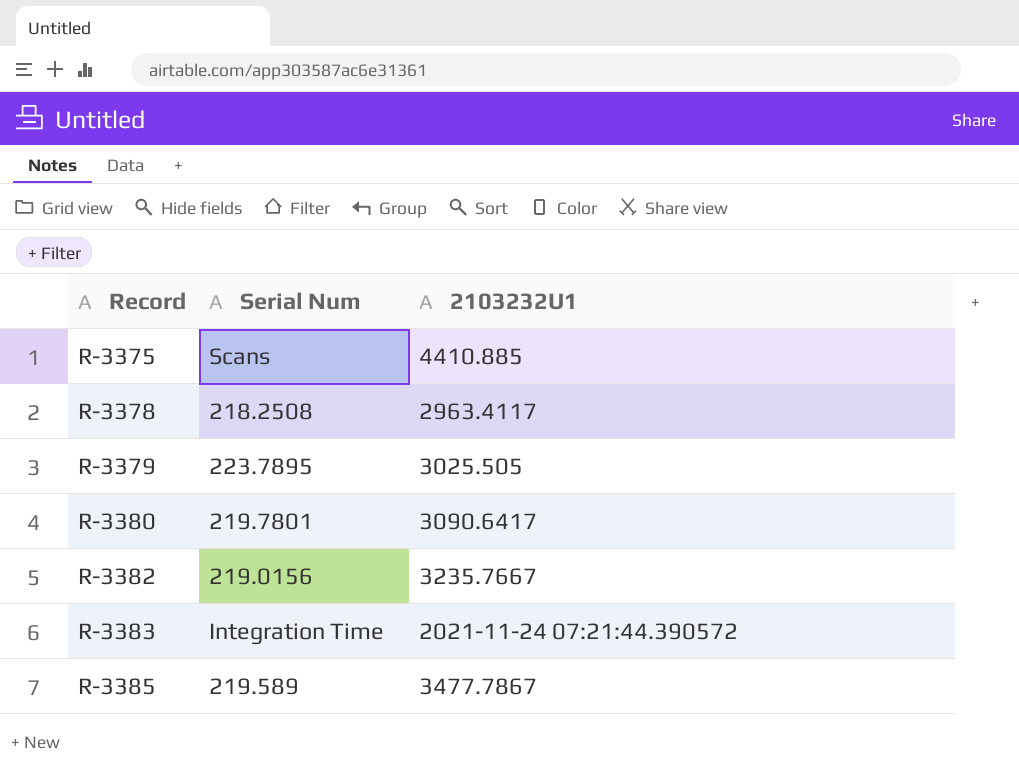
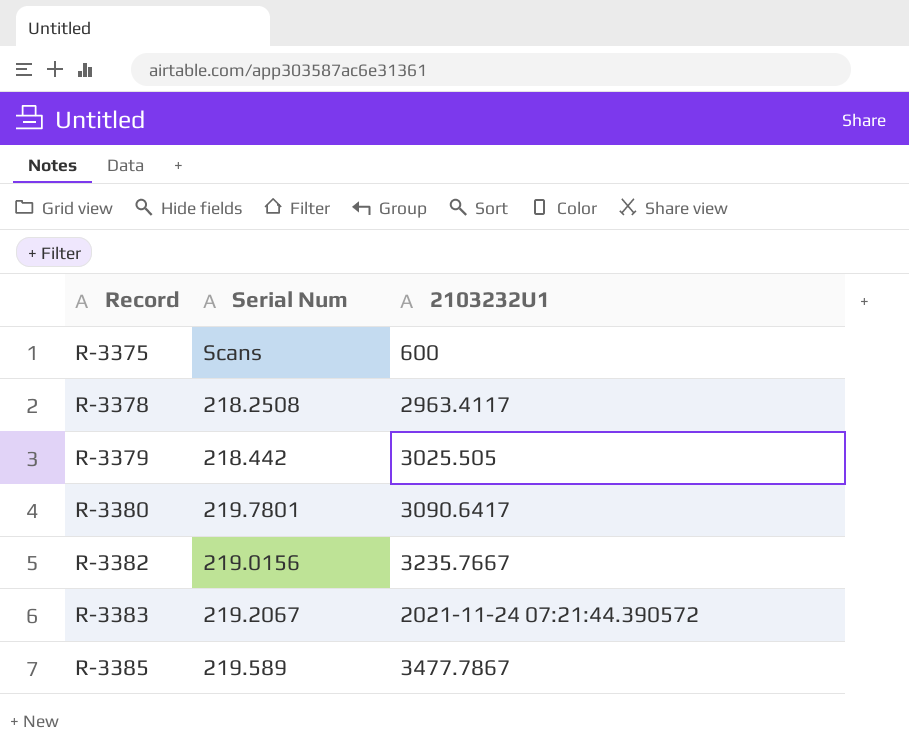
R-3375 | 2103232U1: 4410.885 -> 600
R-3379 | Serial Num: 223.7895 -> 218.442
R-3383 | Serial Num: Integration Time -> 219.2067

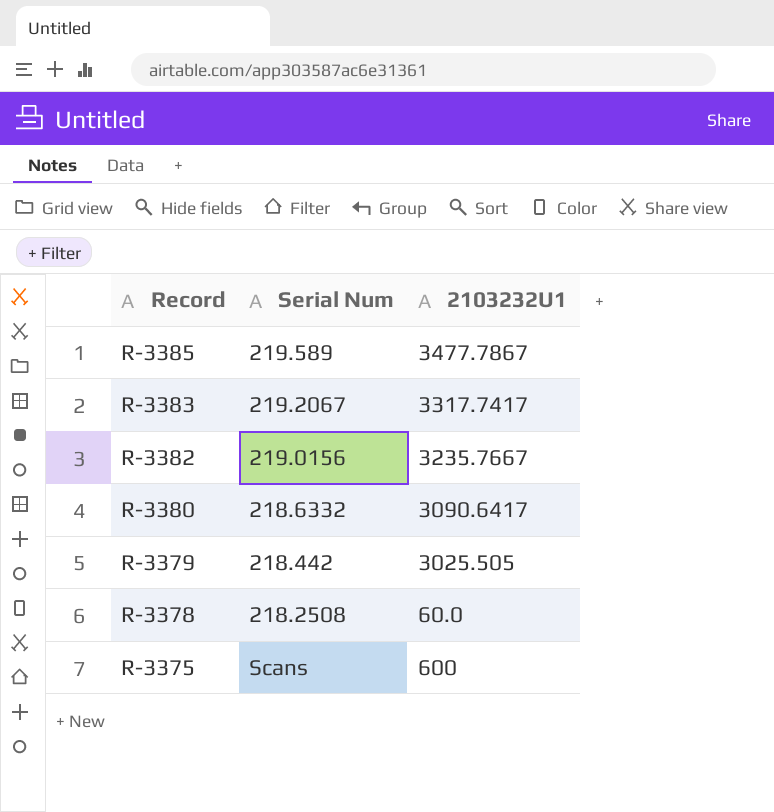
row order: Record ascending -> Record descending
R-3383 | 2103232U1: 2021-11-24 07:21:44.390572 -> 3317.7417
R-3380 | Serial Num: 219.7801 -> 218.6332
R-3378 | 2103232U1: 2963.4117 -> 60.0

